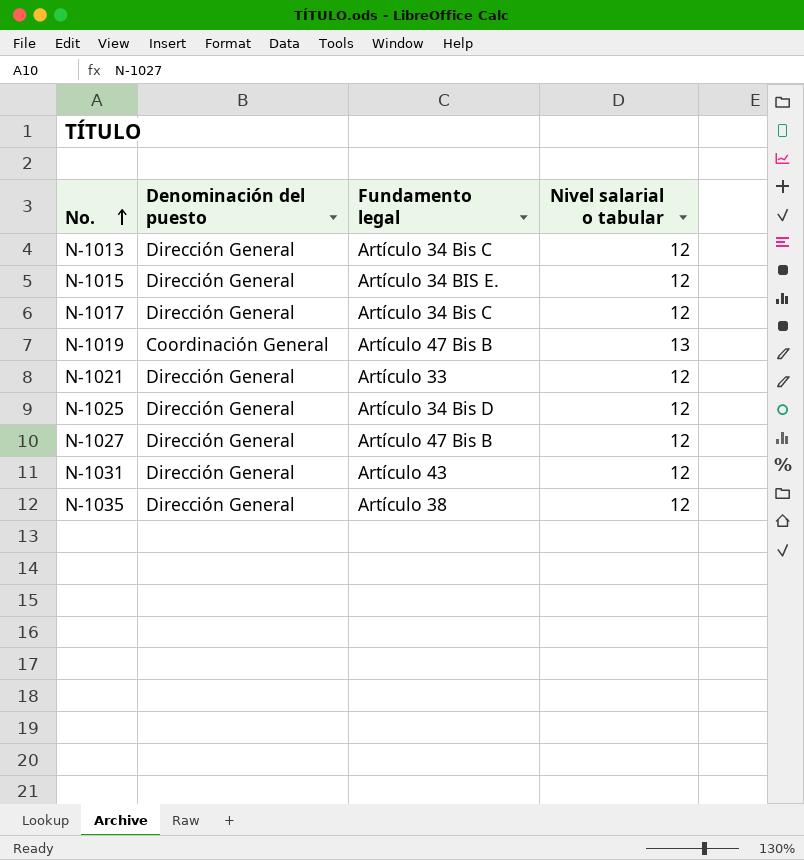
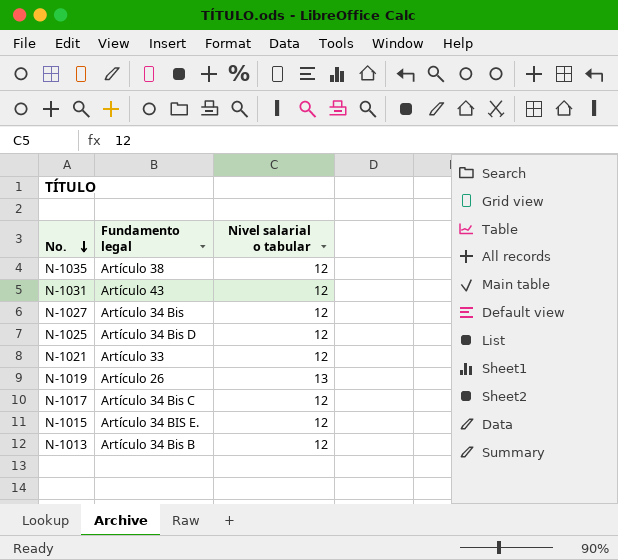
row order: No. ascending -> No. descending
column Denominación del puesto | position: 2 -> none
N-1027 | Fundamento legal: Artículo 47 Bis B -> Artículo 34 Bis
N-1019 | Fundamento legal: Artículo 47 Bis B -> Artículo 26
N-1013 | Fundamento legal: Artículo 34 Bis C -> Artículo 34 Bis B

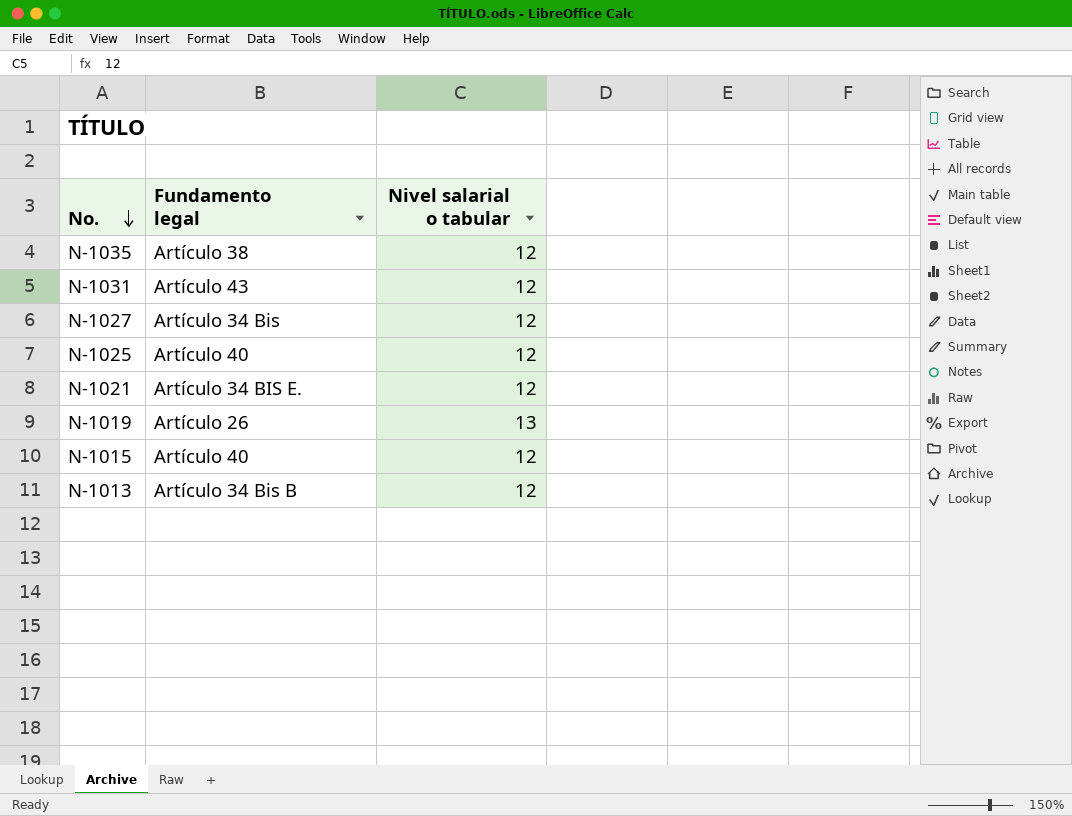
row N-1017: Artículo 34 Bis C | 12 -> none
N-1025 | Fundamento legal: Artículo 34 Bis D -> Artículo 40
N-1021 | Fundamento legal: Artículo 33 -> Artículo 34 BIS E.
N-1015 | Fundamento legal: Artículo 34 BIS E. -> Artículo 40

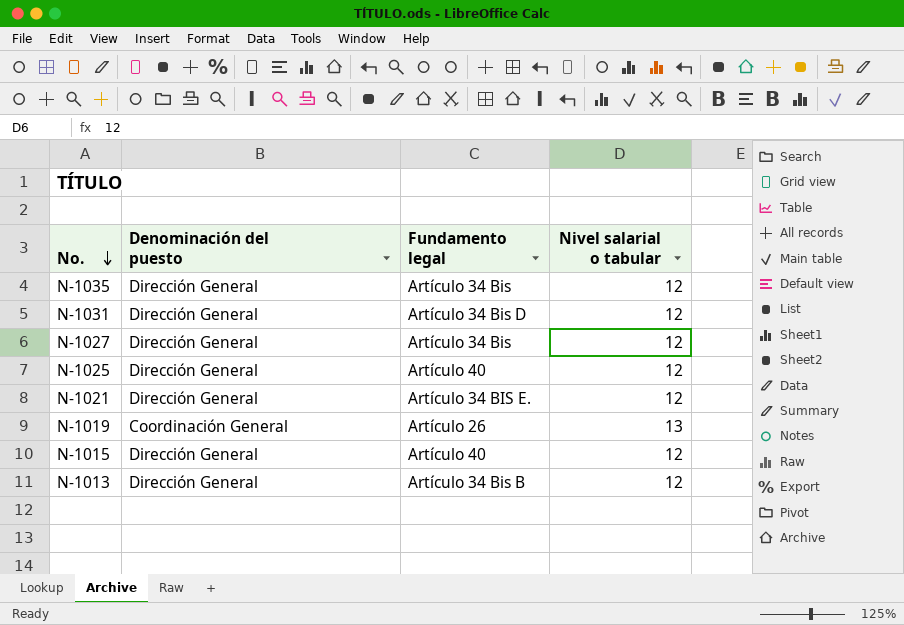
column Denominación del puesto | position: none -> 2
N-1035 | Fundamento legal: Artículo 38 -> Artículo 34 Bis
N-1031 | Fundamento legal: Artículo 43 -> Artículo 34 Bis D

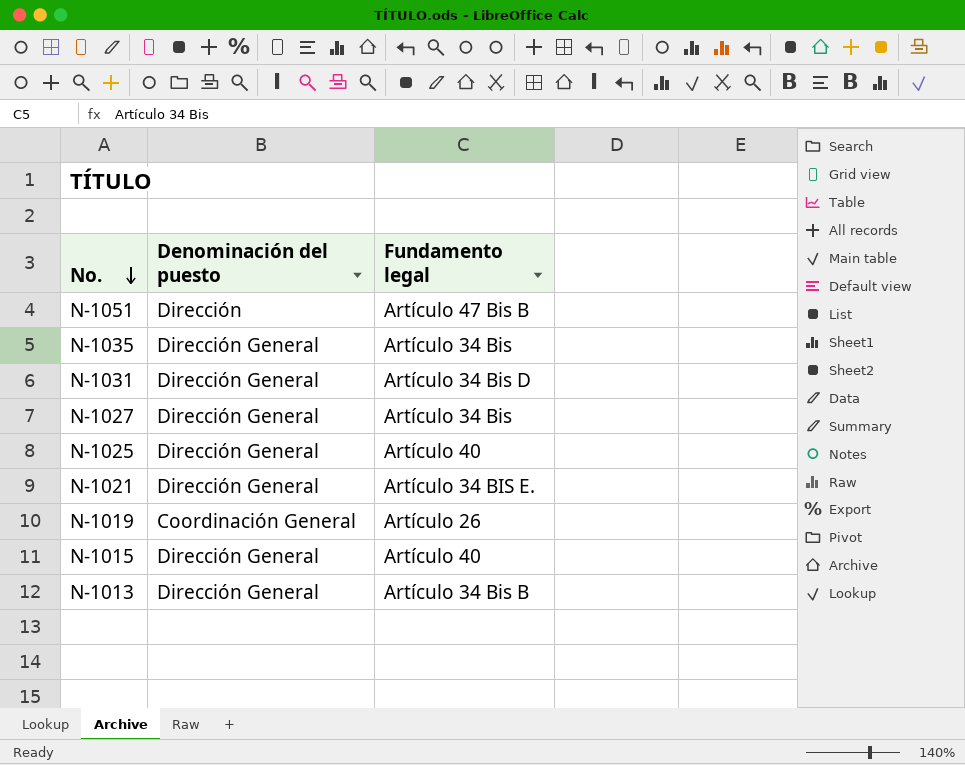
column Nivel salarial o tabular | position: 4 -> none
row N-1051: none -> Dirección | Artículo 47 Bis B

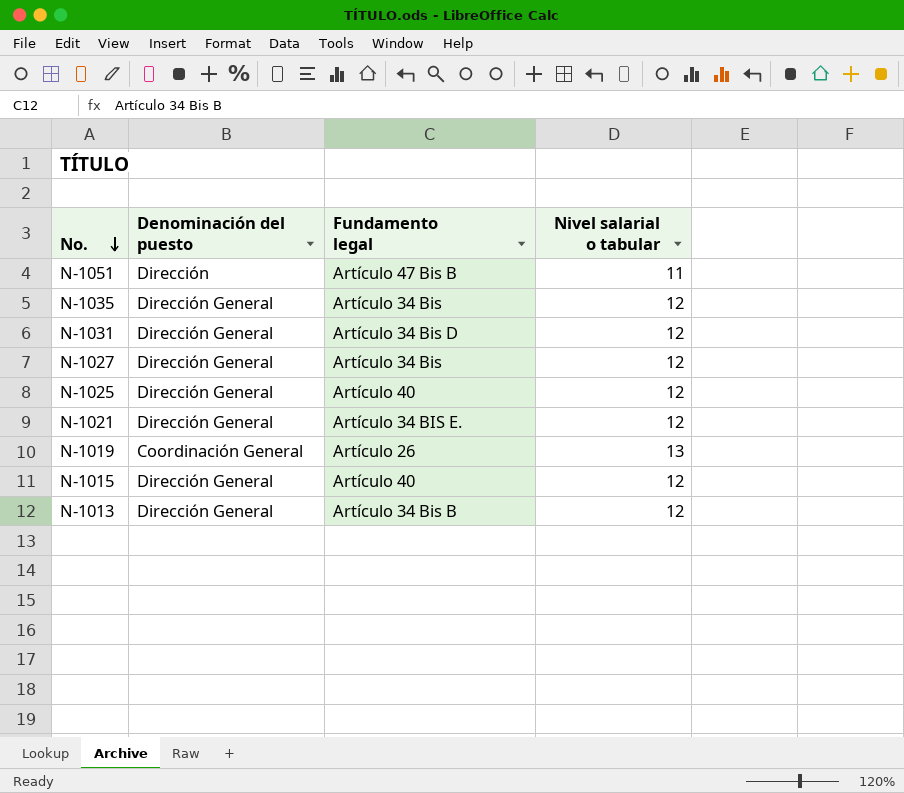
column Nivel salarial o tabular | position: none -> 4

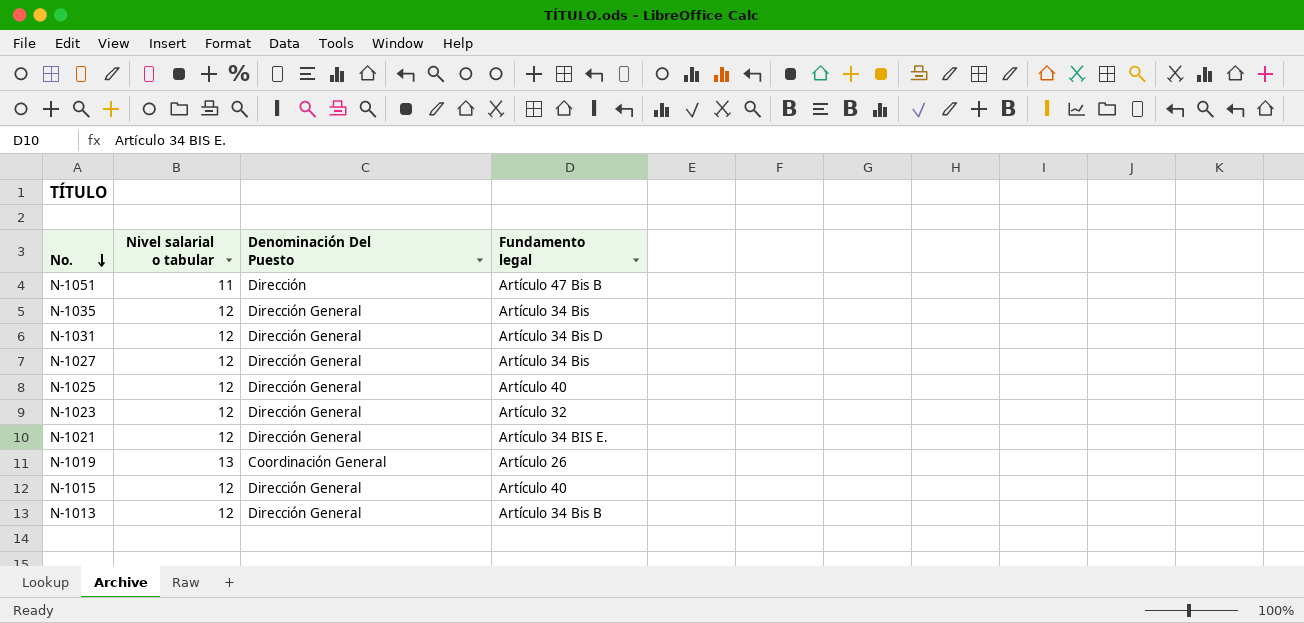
column Nivel salarial o tabular | position: 4 -> 2
column name: Denominación del puesto -> Denominación Del Puesto
row N-1023: none -> 12 | Dirección General | Artículo 32

